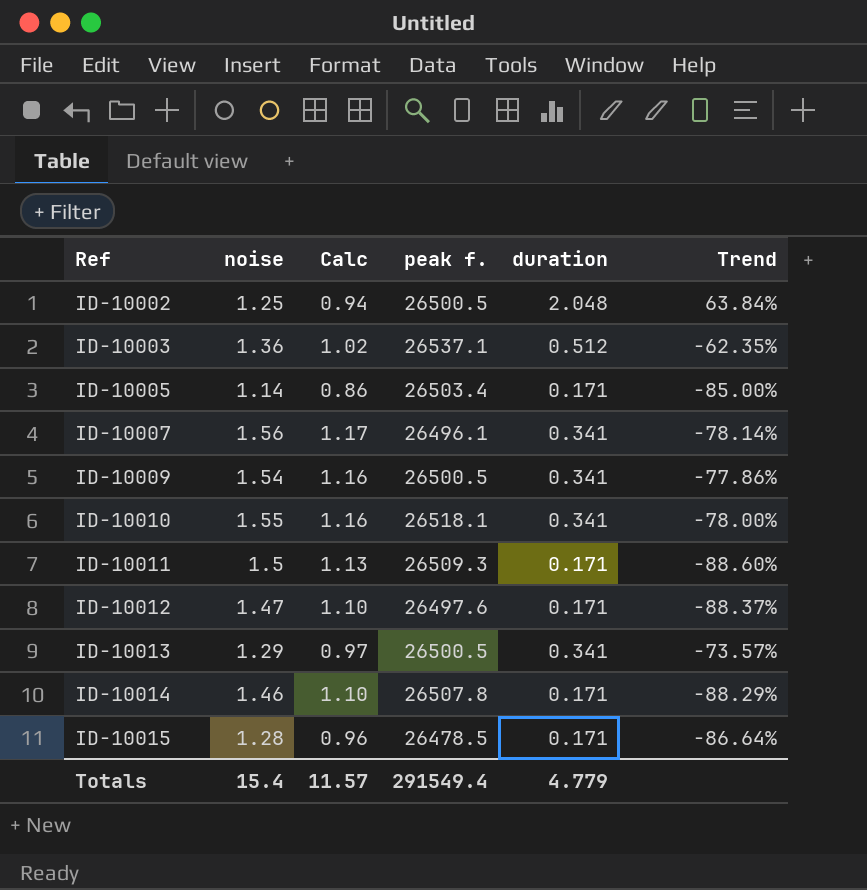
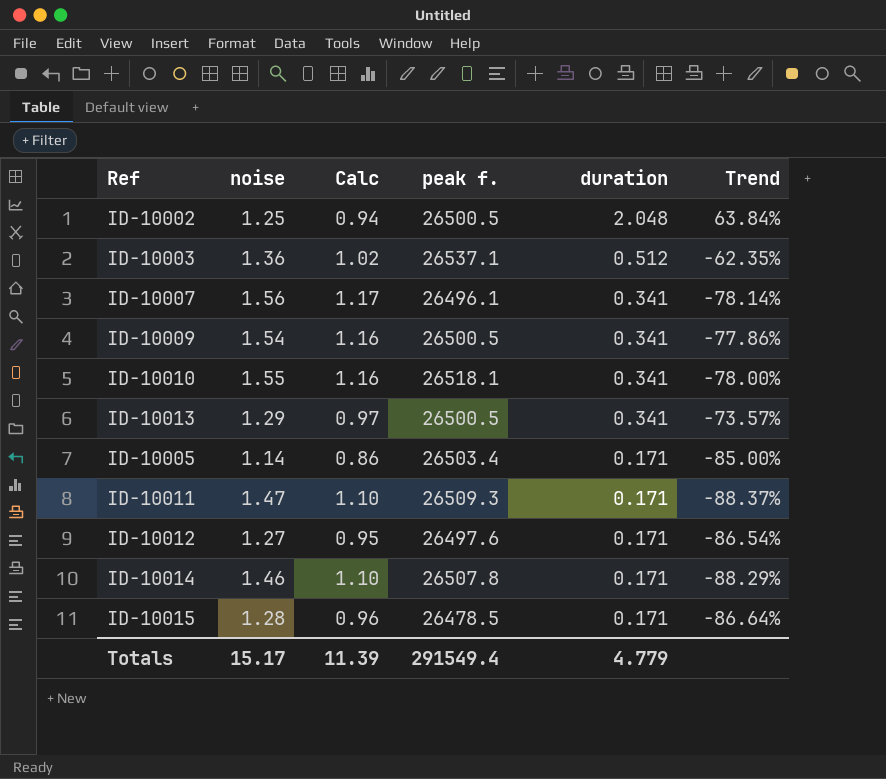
row order: Ref ascending -> duration descending
ID-10011 | noise: 1.5 -> 1.47
ID-10011 | Calc: 1.13 -> 1.10
ID-10011 | Trend: -88.60% -> -88.37%
ID-10012 | noise: 1.47 -> 1.27
ID-10012 | Calc: 1.10 -> 0.95
ID-10012 | Trend: -88.37% -> -86.54%
Totals | noise: 15.4 -> 15.17
Totals | Calc: 11.57 -> 11.39

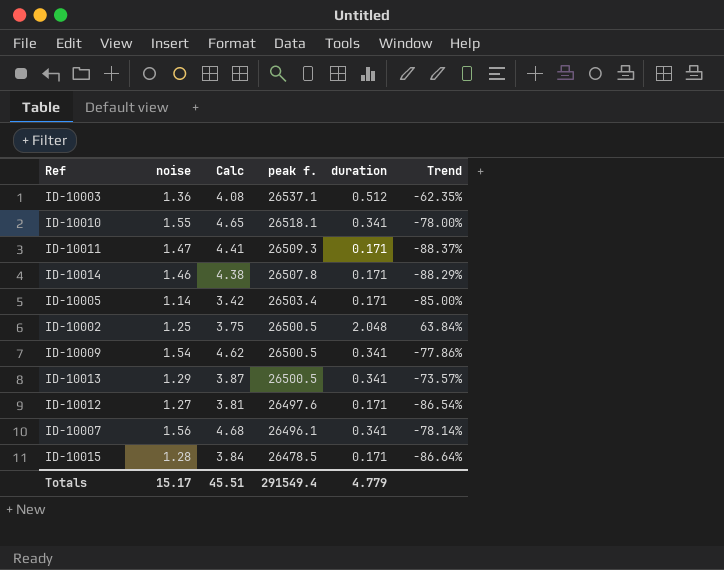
row order: duration descending -> peak f. descending
column Calc | formula: [noise] * 0.75 -> [noise] * 3
Totals | Calc: 11.39 -> 45.51

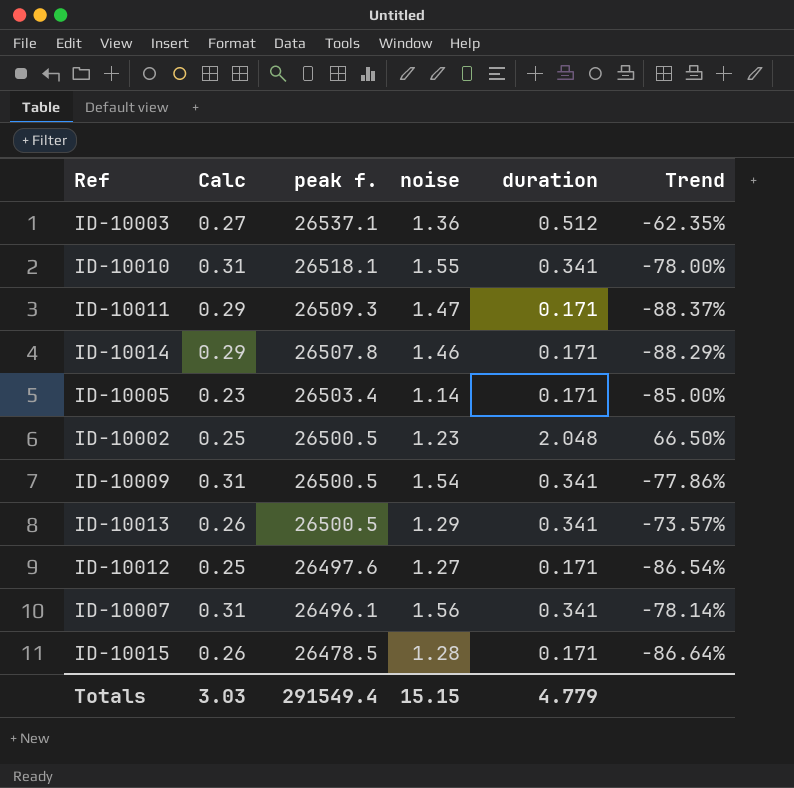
column Calc | formula: [noise] * 3 -> [noise] * 0.2
column noise | position: 2 -> 4
ID-10002 | noise: 1.25 -> 1.23
ID-10002 | Trend: 63.84% -> 66.50%
Totals | Calc: 45.51 -> 3.03
Totals | noise: 15.17 -> 15.15

